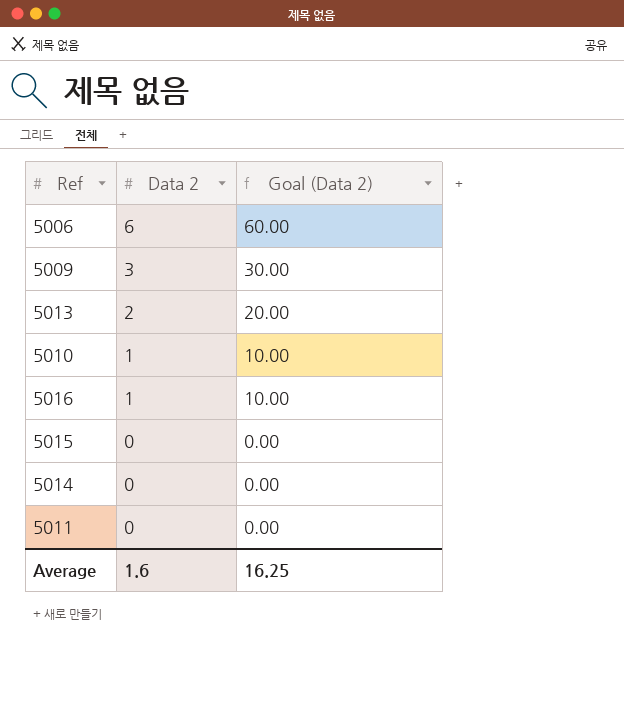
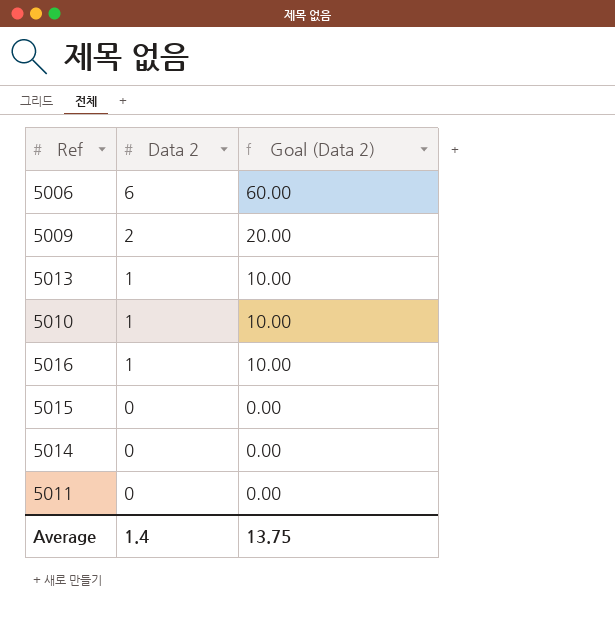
5009 | Data 2: 3 -> 2
5009 | Goal (Data 2): 30.00 -> 20.00
5013 | Data 2: 2 -> 1
5013 | Goal (Data 2): 20.00 -> 10.00
Average | Data 2: 1.6 -> 1.4
Average | Goal (Data 2): 16.25 -> 13.75

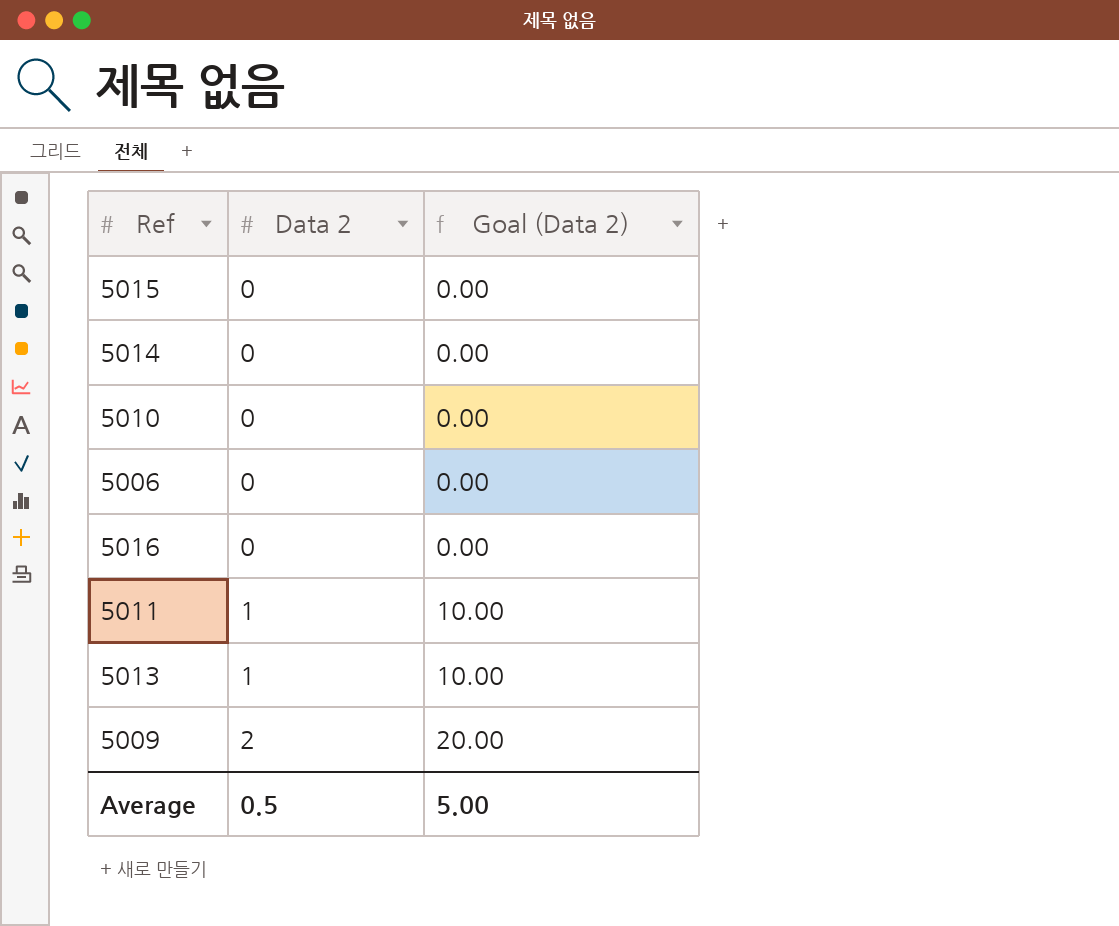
row order: Data 2 descending -> Data 2 ascending
5010 | Data 2: 1 -> 0
5010 | Goal (Data 2): 10.00 -> 0.00
5006 | Data 2: 6 -> 0
5006 | Goal (Data 2): 60.00 -> 0.00
5016 | Data 2: 1 -> 0
5016 | Goal (Data 2): 10.00 -> 0.00
5011 | Data 2: 0 -> 1
5011 | Goal (Data 2): 0.00 -> 10.00
Average | Data 2: 1.4 -> 0.5
Average | Goal (Data 2): 13.75 -> 5.00

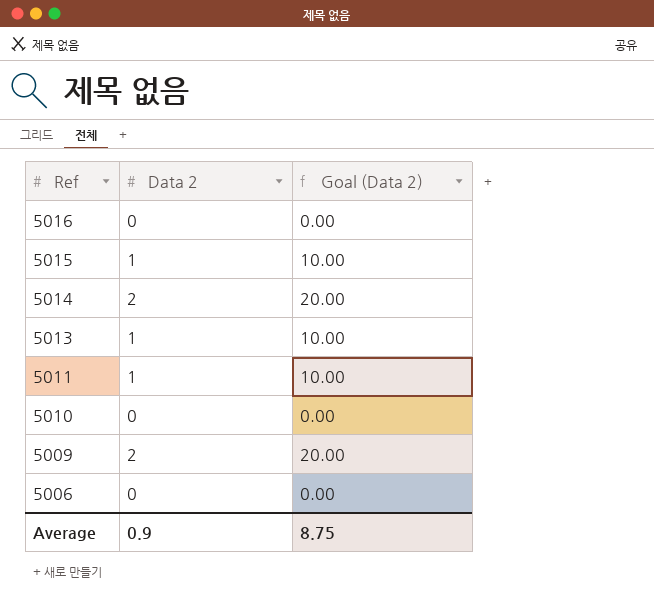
row order: Data 2 ascending -> Ref descending
5015 | Data 2: 0 -> 1
5015 | Goal (Data 2): 0.00 -> 10.00
5014 | Data 2: 0 -> 2
5014 | Goal (Data 2): 0.00 -> 20.00
Average | Data 2: 0.5 -> 0.9
Average | Goal (Data 2): 5.00 -> 8.75

